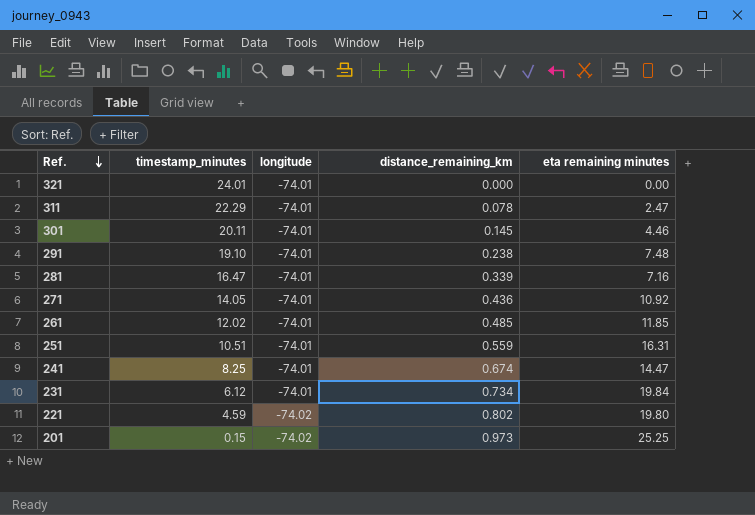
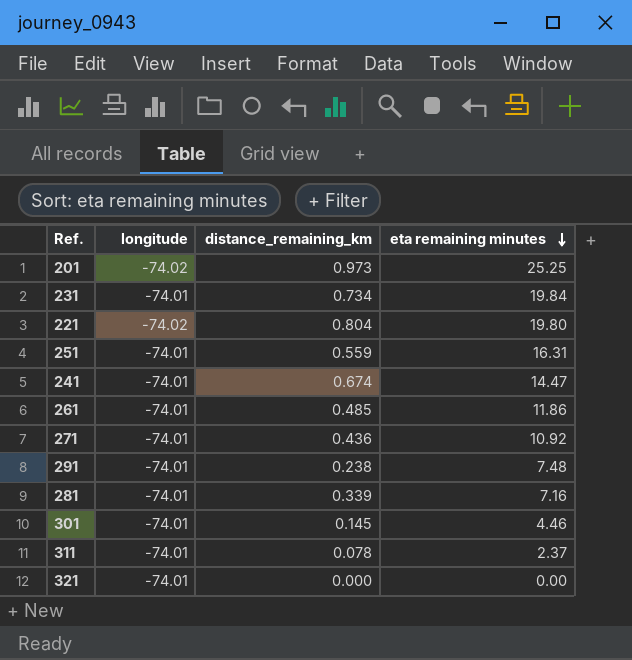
row order: Ref. descending -> eta remaining minutes descending
column timestamp_minutes | position: 2 -> none
221 | distance_remaining_km: 0.802 -> 0.804
261 | eta remaining minutes: 11.85 -> 11.86
311 | eta remaining minutes: 2.47 -> 2.37

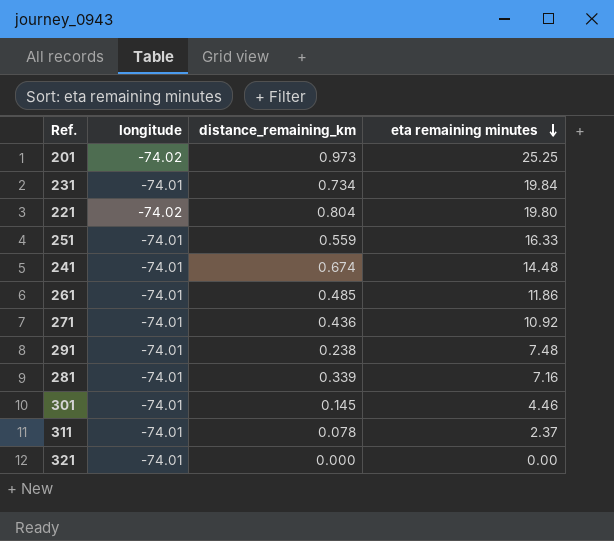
251 | eta remaining minutes: 16.31 -> 16.33
241 | eta remaining minutes: 14.47 -> 14.48

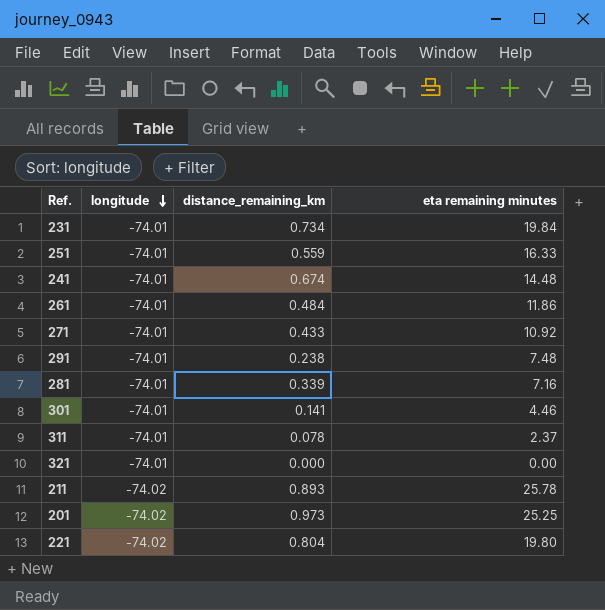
row order: eta remaining minutes descending -> longitude descending
261 | distance_remaining_km: 0.485 -> 0.484
271 | distance_remaining_km: 0.436 -> 0.433
301 | distance_remaining_km: 0.145 -> 0.141
row 211: none -> -74.02 | 0.893 | 25.78

